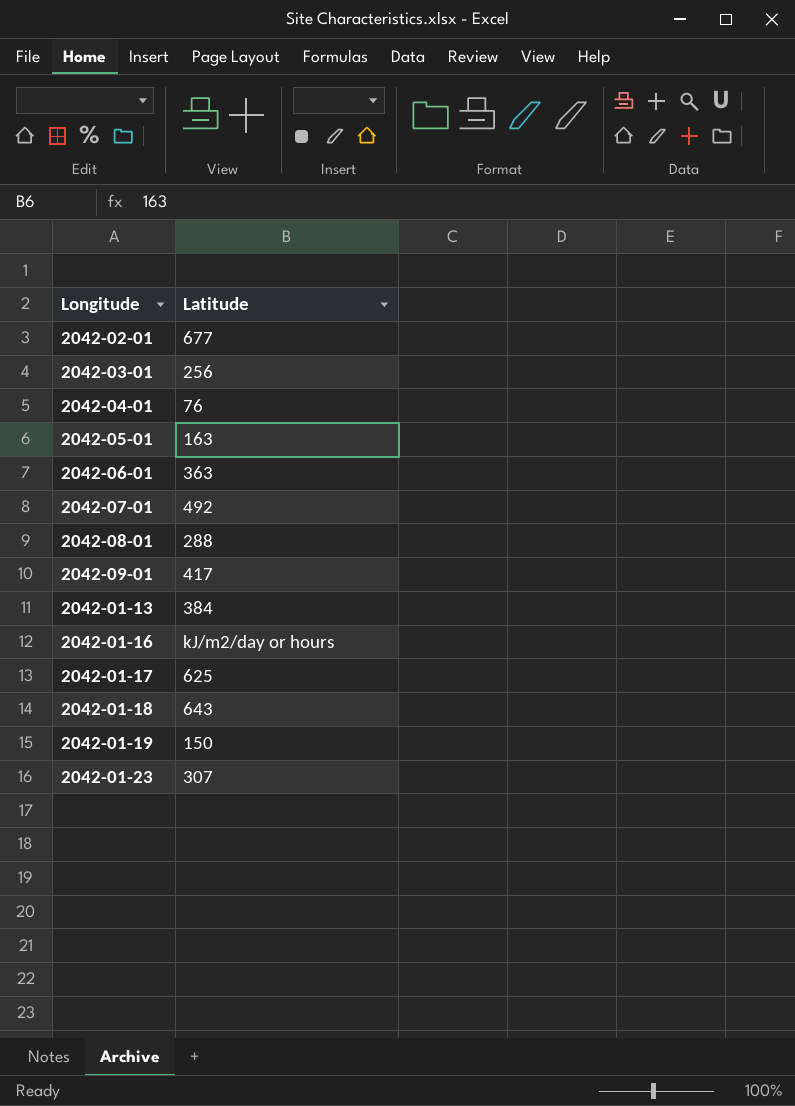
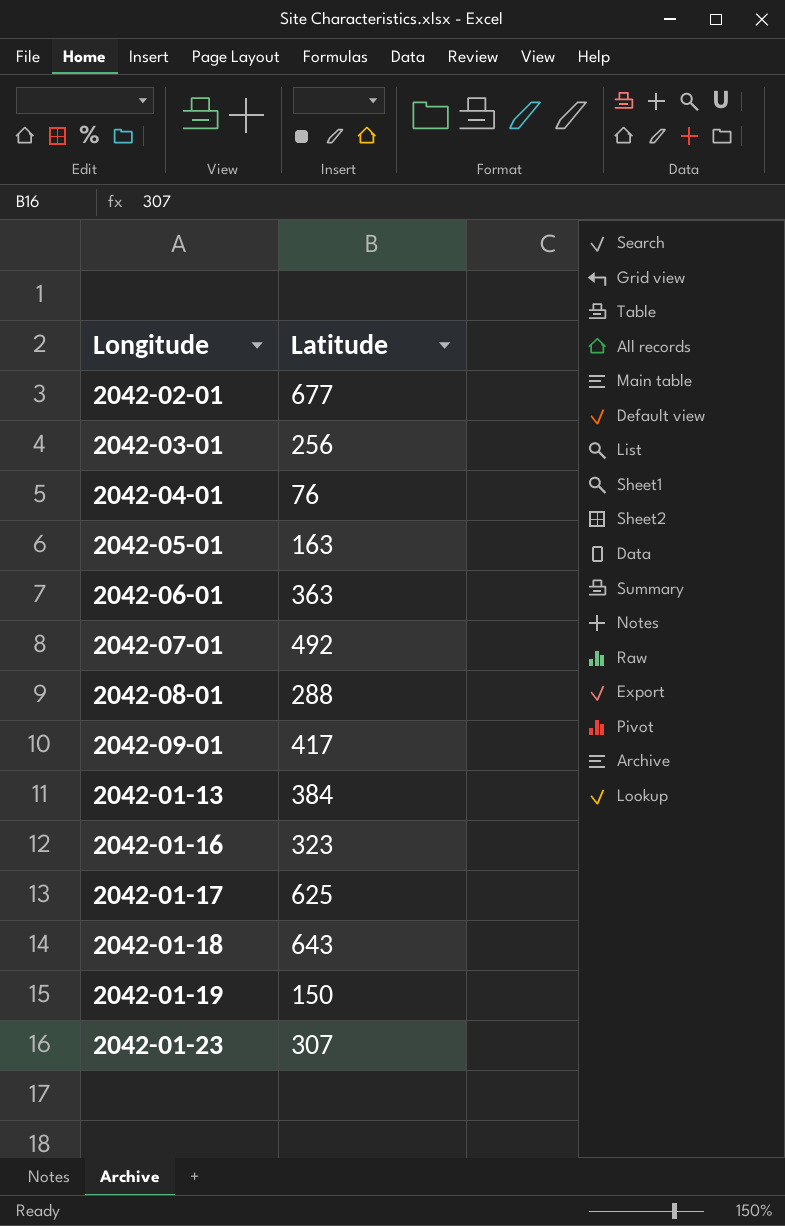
2042-01-16 | Latitude: kJ/m2/day or hours -> 323

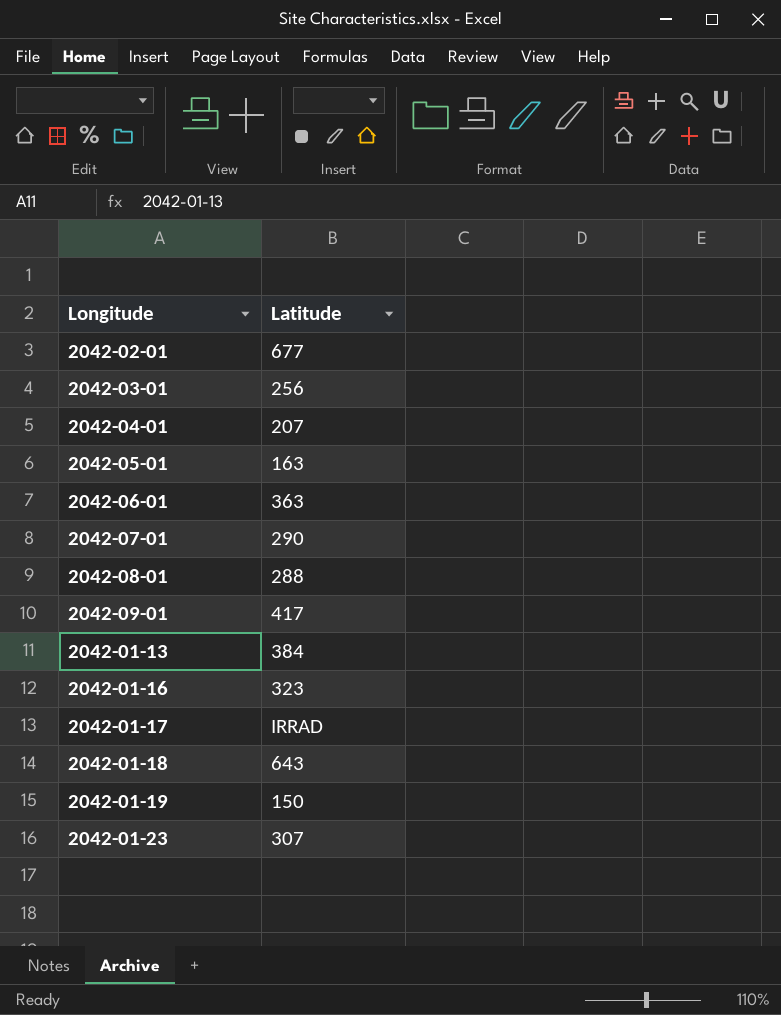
2042-04-01 | Latitude: 76 -> 207
2042-07-01 | Latitude: 492 -> 290
2042-01-17 | Latitude: 625 -> IRRAD

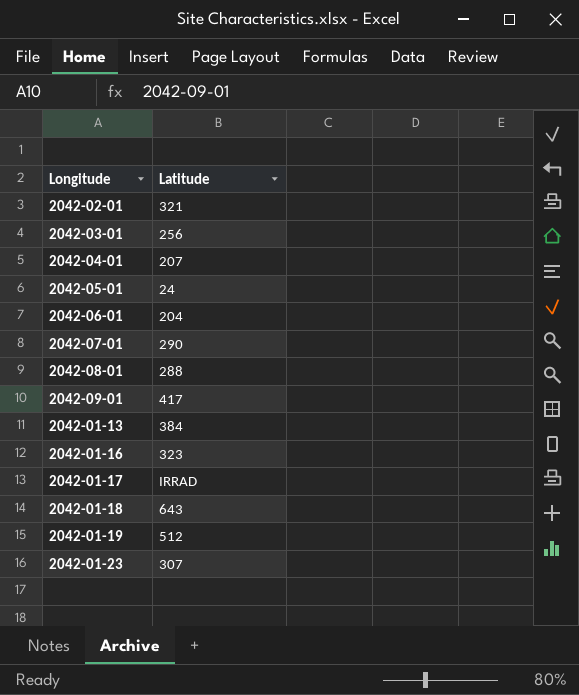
2042-02-01 | Latitude: 677 -> 321
2042-05-01 | Latitude: 163 -> 24
2042-06-01 | Latitude: 363 -> 204
2042-01-19 | Latitude: 150 -> 512

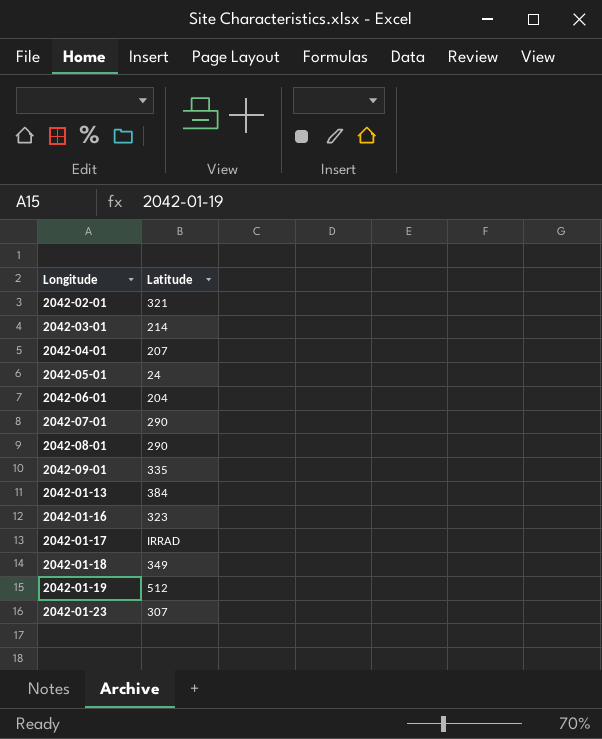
2042-03-01 | Latitude: 256 -> 214
2042-08-01 | Latitude: 288 -> 290
2042-09-01 | Latitude: 417 -> 335
2042-01-18 | Latitude: 643 -> 349

